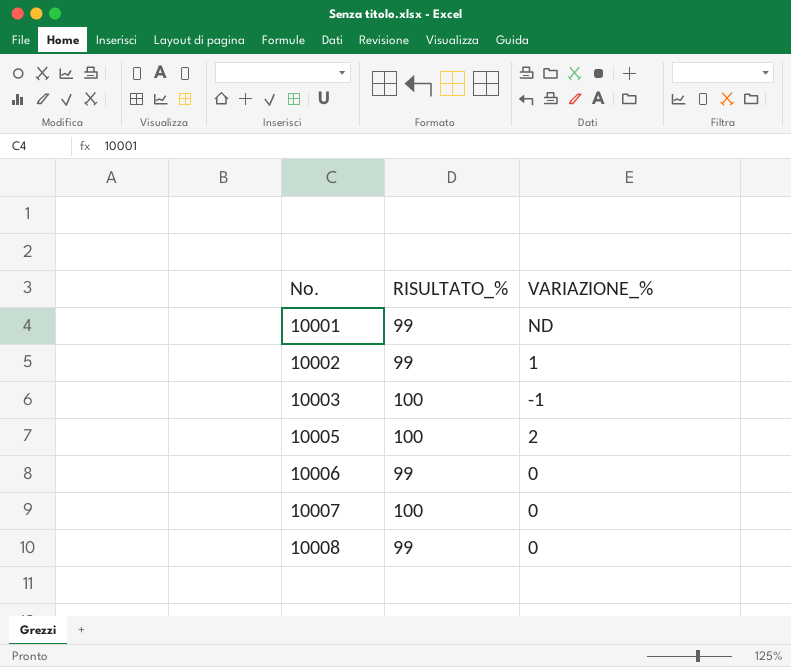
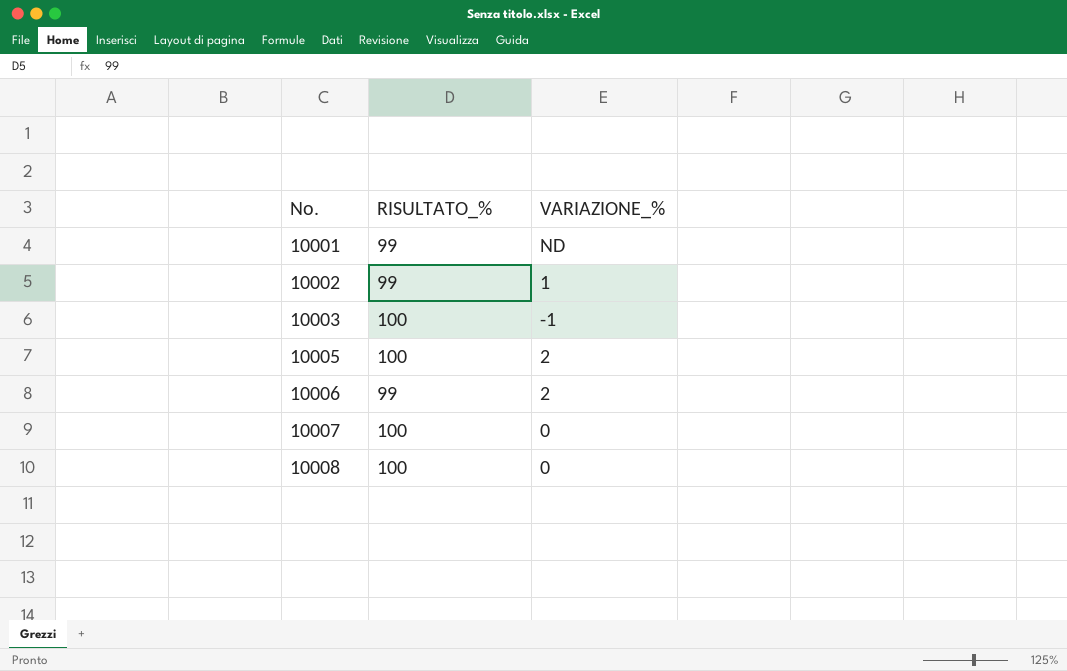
10006 | VARIAZIONE_%: 0 -> 2
10008 | RISULTATO_%: 99 -> 100

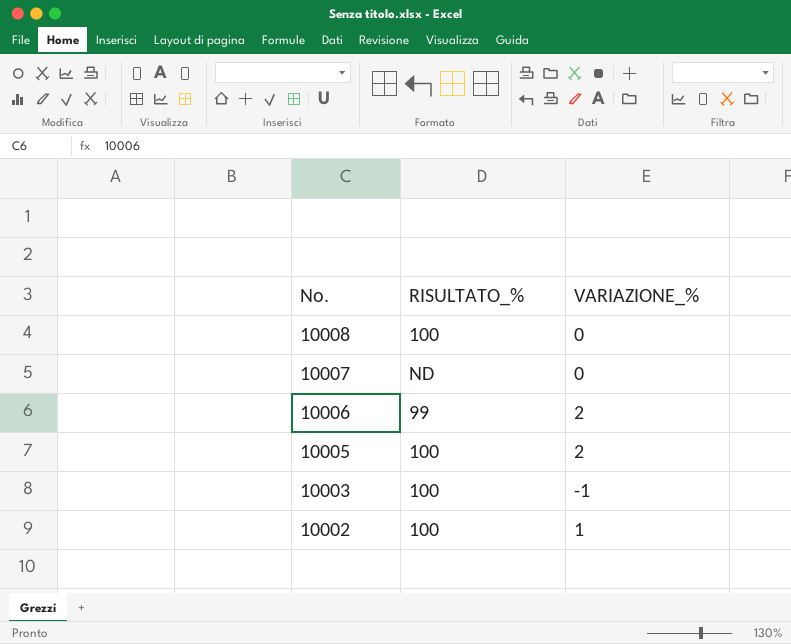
row order: No. ascending -> No. descending
row 10001: 99 | ND -> none
10007 | RISULTATO_%: 100 -> ND
10002 | RISULTATO_%: 99 -> 100

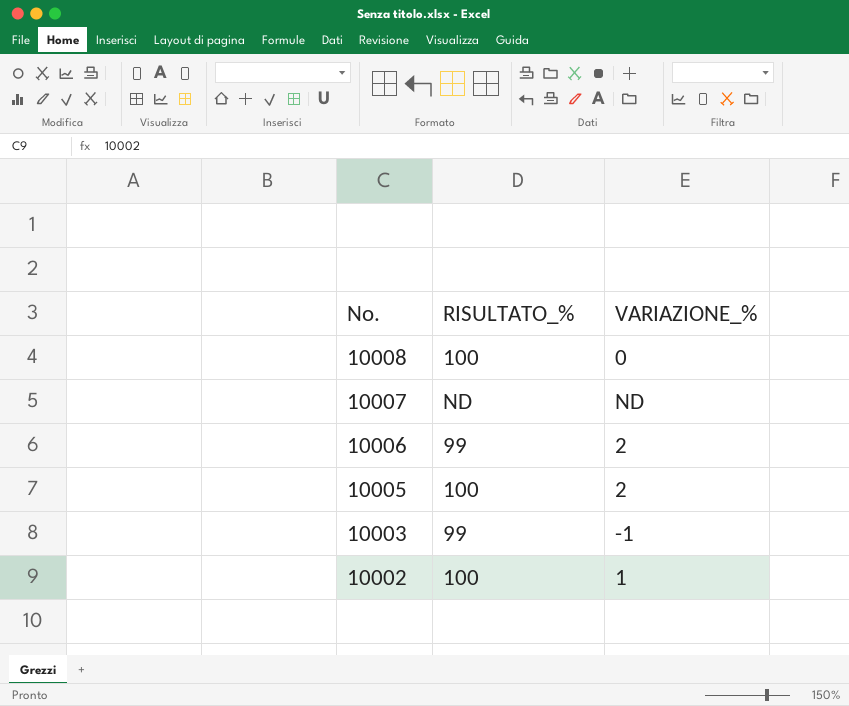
10007 | VARIAZIONE_%: 0 -> ND
10003 | RISULTATO_%: 100 -> 99

